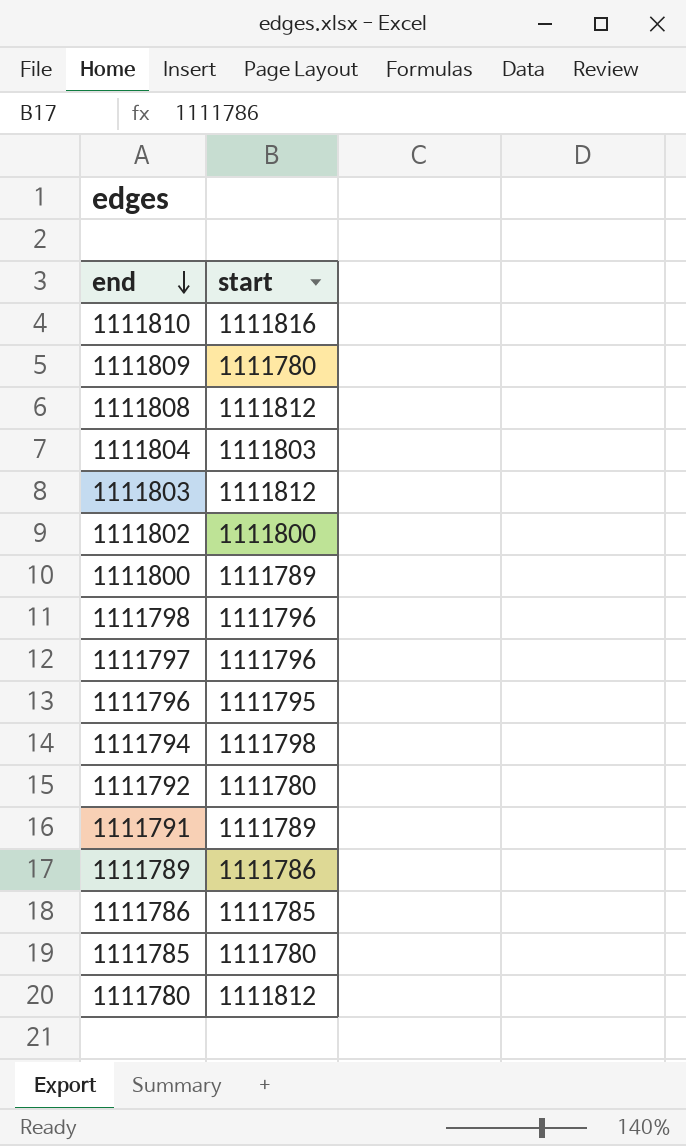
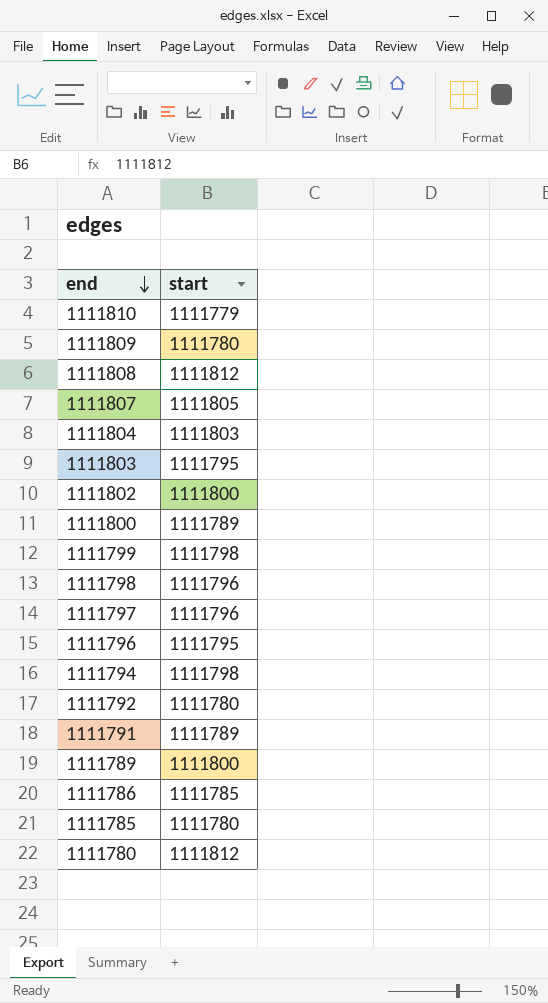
1111810 | start: 1111816 -> 1111779
row 1111807: none -> 1111805
1111803 | start: 1111812 -> 1111795
row 1111799: none -> 1111798
1111789 | start: 1111786 -> 1111800

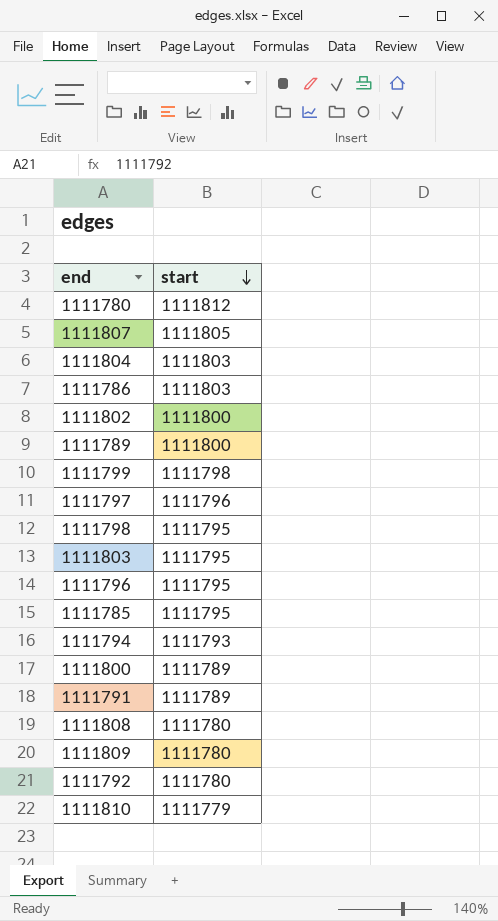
row order: end descending -> start descending
1111786 | start: 1111785 -> 1111803
1111798 | start: 1111796 -> 1111795
1111785 | start: 1111780 -> 1111795
1111794 | start: 1111798 -> 1111793
1111808 | start: 1111812 -> 1111780

